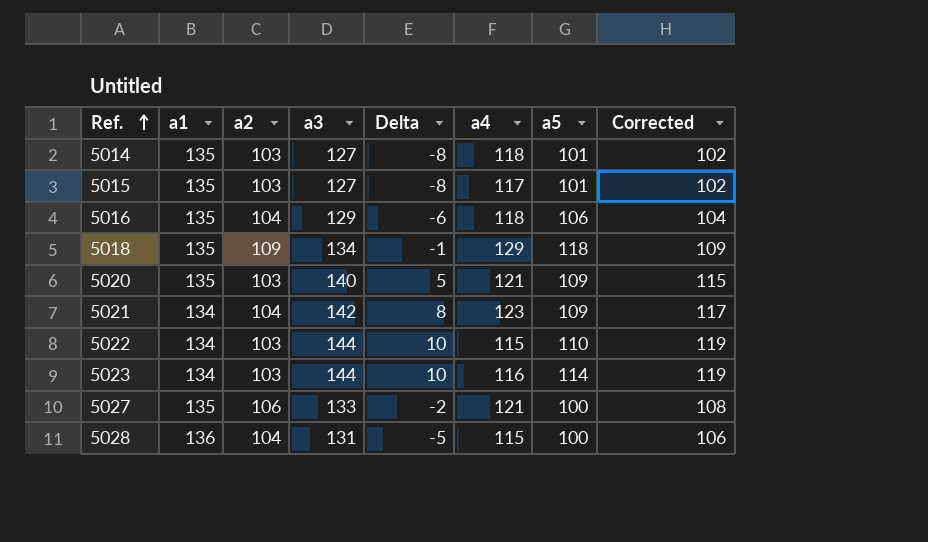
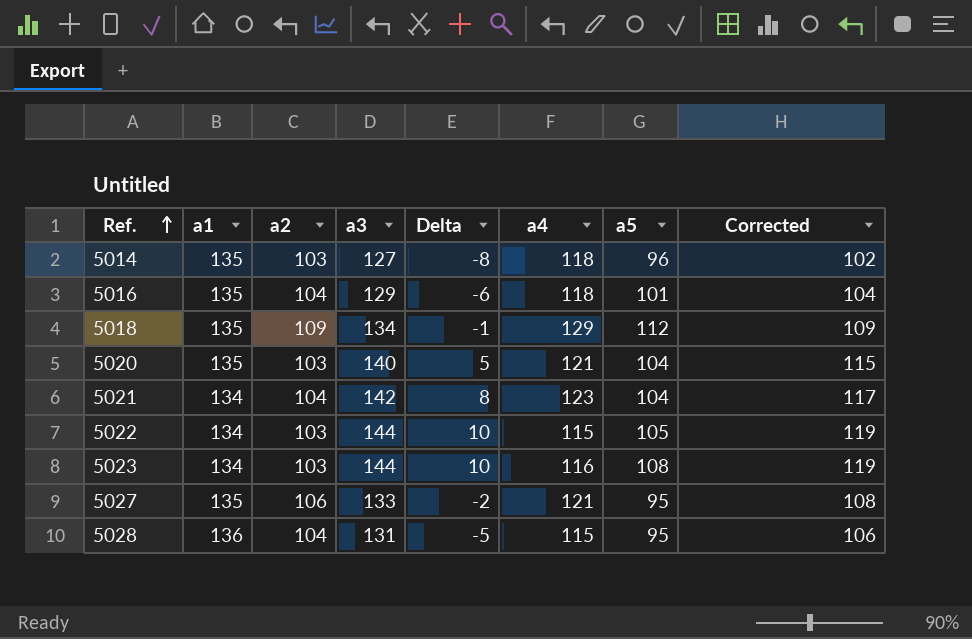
row 5015: 135 | 103 | 127 | -8 | 117 | 101 | 102 -> none
5014 | a5: 101 -> 96
5016 | a5: 106 -> 101
5018 | a5: 118 -> 112
5020 | a5: 109 -> 104
5021 | a5: 109 -> 104
5022 | a5: 110 -> 105
5023 | a5: 114 -> 108
5027 | a5: 100 -> 95
5028 | a5: 100 -> 95

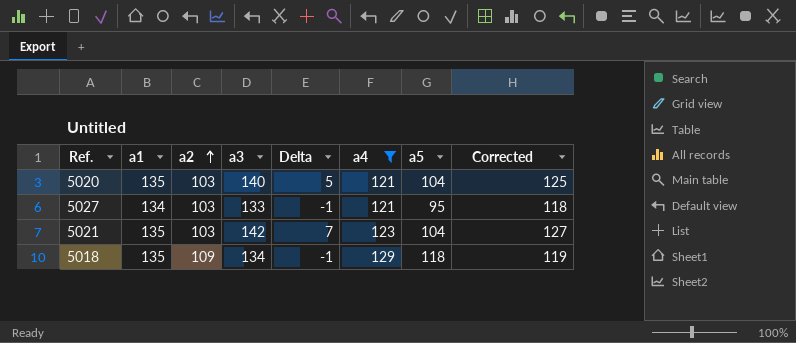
filter: none -> a4 >= 121
row order: Ref. ascending -> a2 ascending
column Corrected | formula: [a3] - 25 -> [a3] - 15
5027 | a1: 135 -> 134
5027 | a2: 106 -> 103
5027 | Delta: -2 -> -1
5021 | a1: 134 -> 135
5021 | a2: 104 -> 103
5021 | Delta: 8 -> 7
5018 | a5: 112 -> 118

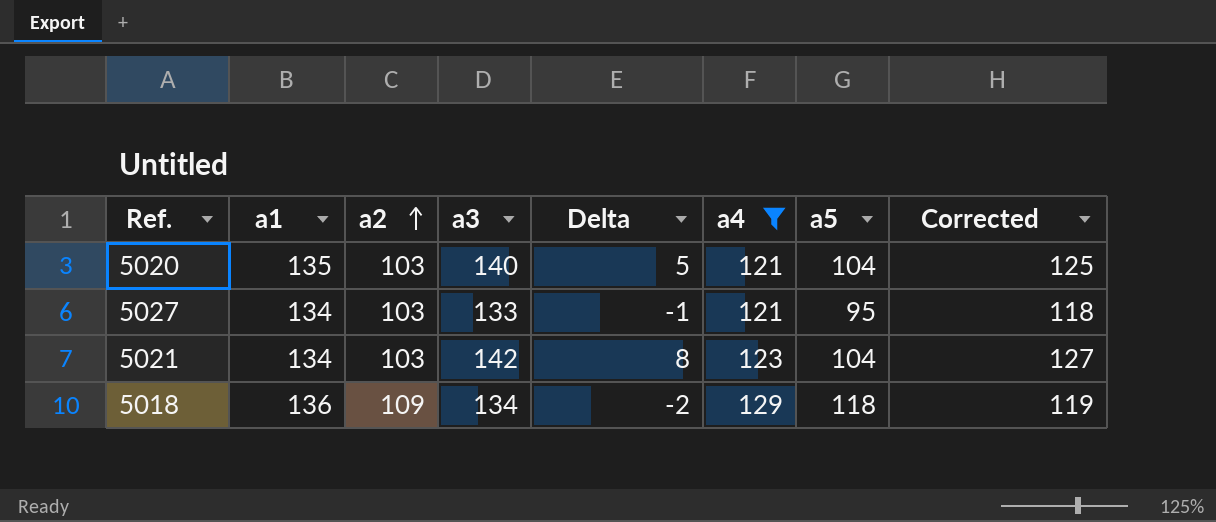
5021 | a1: 135 -> 134
5021 | Delta: 7 -> 8
5018 | a1: 135 -> 136
5018 | Delta: -1 -> -2

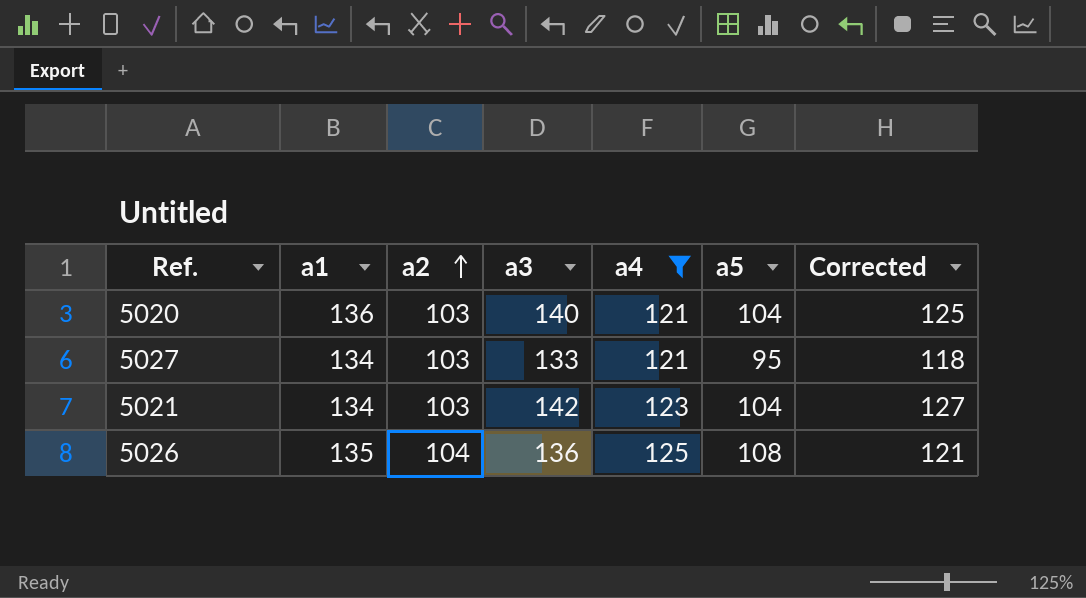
column Delta | formula: [a3] - [a1] -> none
row 5018: 136 | 109 | 134 | -2 | 129 | 118 | 119 -> none
5020 | a1: 135 -> 136
row 5026: none -> 135 | 104 | 136 | 125 | 108 | 121

